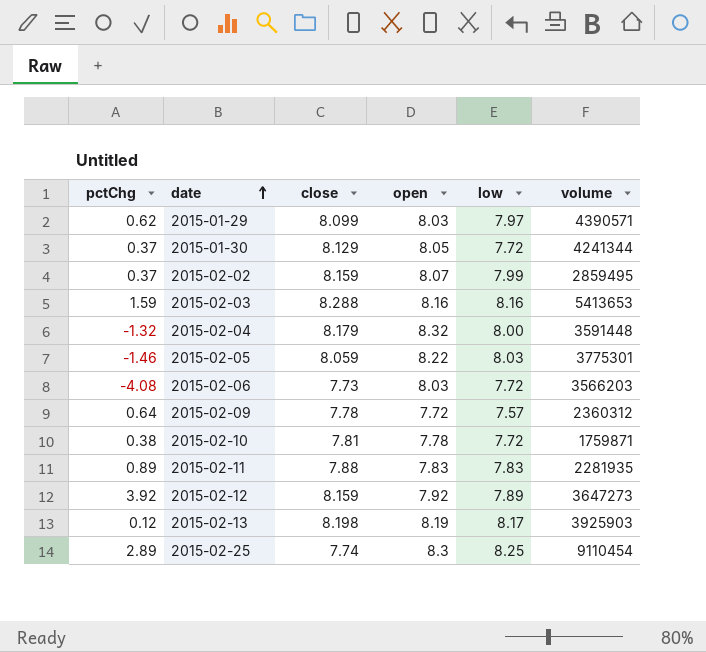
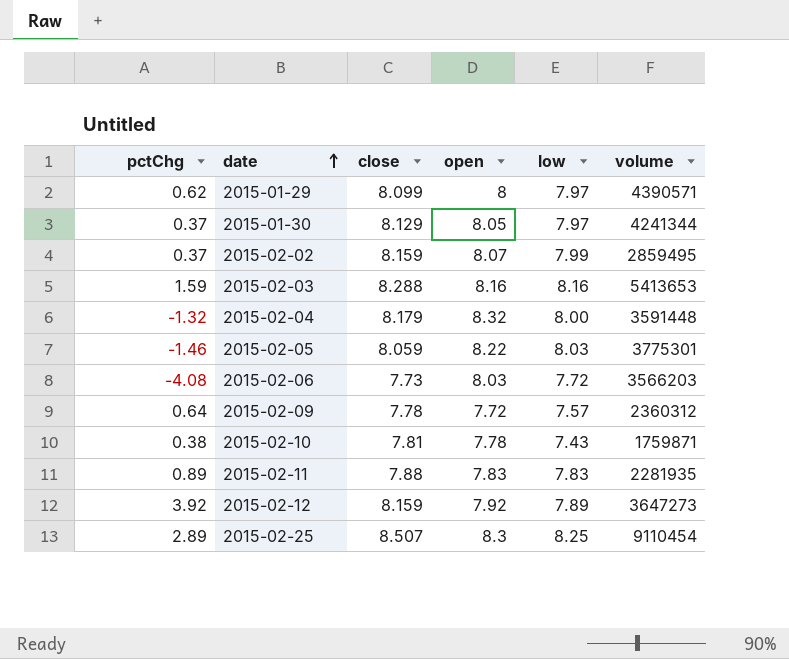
row 2015-02-13: 0.12 | 8.198 | 8.19 | 8.17 | 3925903 -> none
2015-01-29 | open: 8.03 -> 8
2015-01-30 | low: 7.72 -> 7.97
2015-02-10 | low: 7.72 -> 7.43
2015-02-25 | close: 7.74 -> 8.507

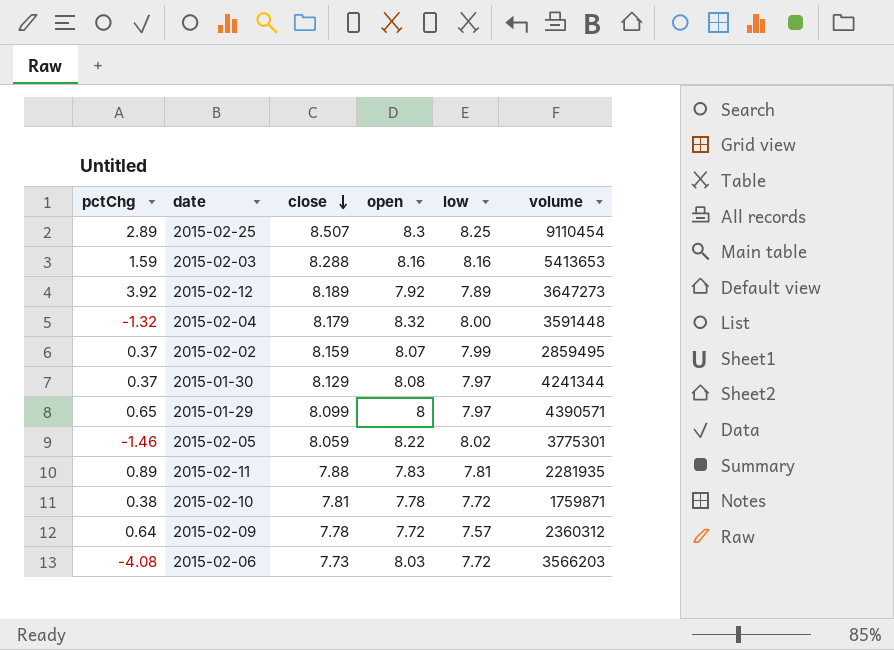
row order: date ascending -> close descending
2015-02-12 | close: 8.159 -> 8.189
2015-01-30 | open: 8.05 -> 8.08
2015-01-29 | pctChg: 0.62 -> 0.65
2015-02-05 | low: 8.03 -> 8.02
2015-02-11 | low: 7.83 -> 7.81
2015-02-10 | low: 7.43 -> 7.72

